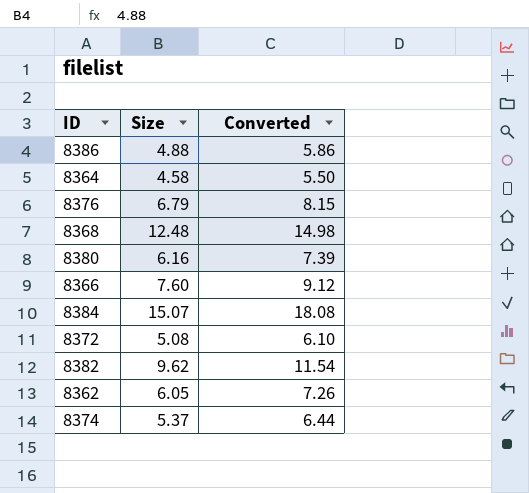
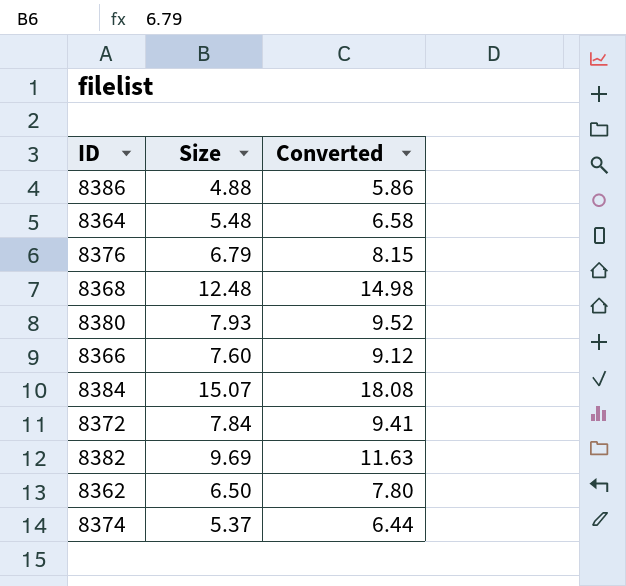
8364 | Size: 4.58 -> 5.48
8364 | Converted: 5.50 -> 6.58
8380 | Size: 6.16 -> 7.93
8380 | Converted: 7.39 -> 9.52
8372 | Size: 5.08 -> 7.84
8372 | Converted: 6.10 -> 9.41
8382 | Size: 9.62 -> 9.69
8382 | Converted: 11.54 -> 11.63
8362 | Size: 6.05 -> 6.50
8362 | Converted: 7.26 -> 7.80

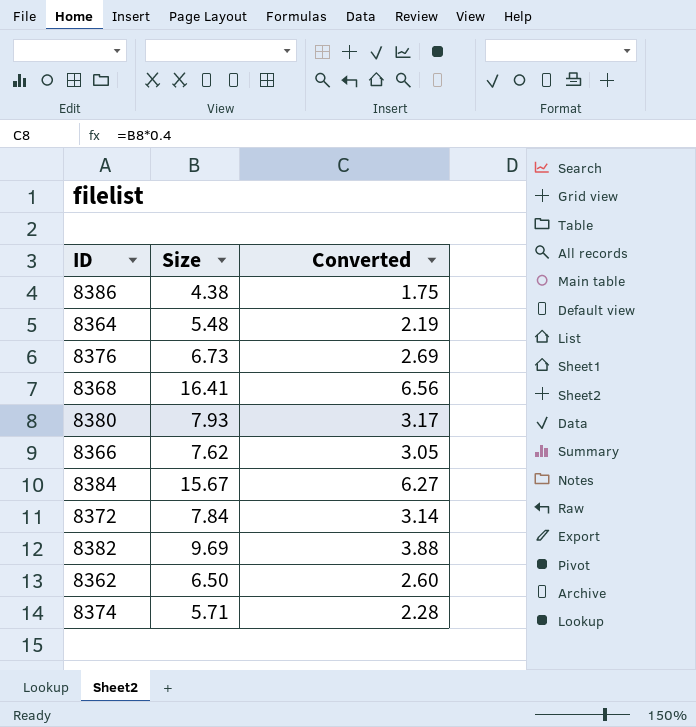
column Converted | formula: [Size] * 1.2 -> [Size] * 0.4
8386 | Size: 4.88 -> 4.38
8376 | Size: 6.79 -> 6.73
8368 | Size: 12.48 -> 16.41
8366 | Size: 7.60 -> 7.62
8384 | Size: 15.07 -> 15.67
8374 | Size: 5.37 -> 5.71

